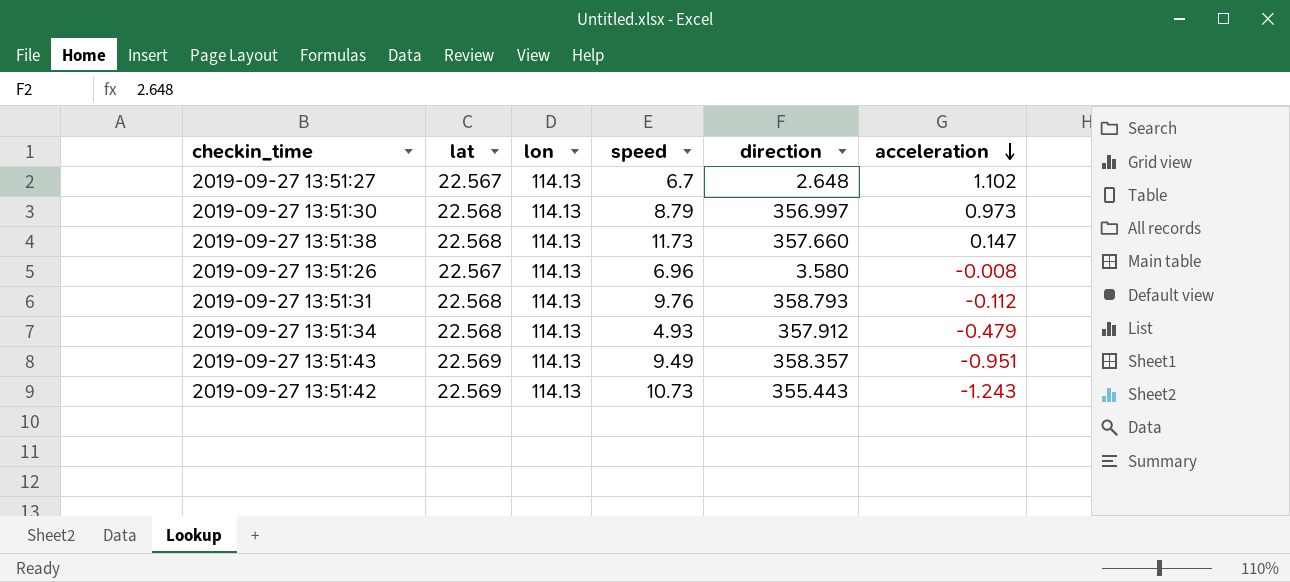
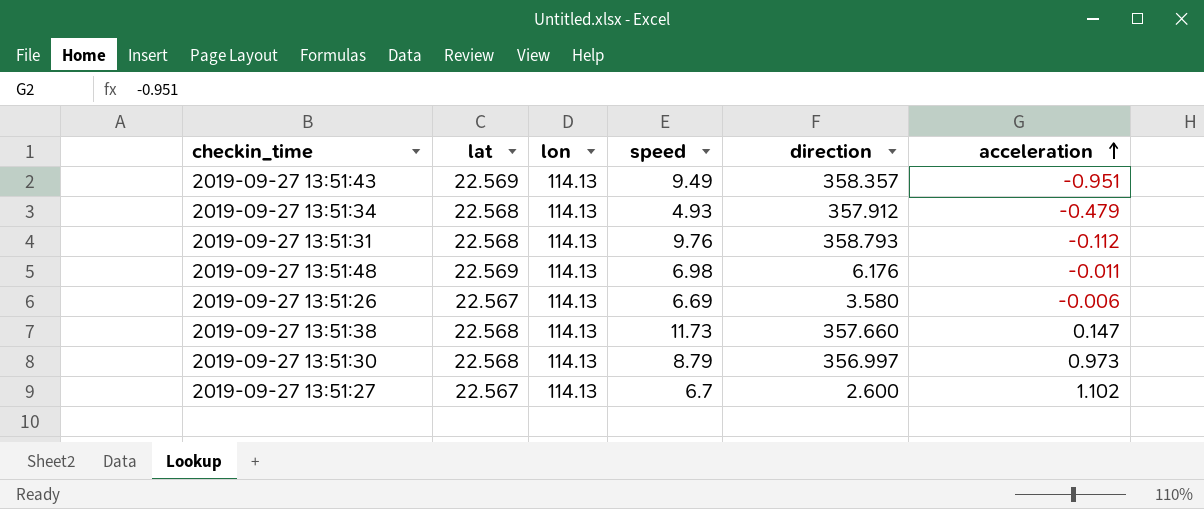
row order: acceleration descending -> acceleration ascending
row 2019-09-27 13:51:42: 22.569 | 114.13 | 10.73 | 355.443 | -1.243 -> none
row 2019-09-27 13:51:48: none -> 22.569 | 114.13 | 6.98 | 6.176 | -0.011
2019-09-27 13:51:26 | speed: 6.96 -> 6.69
2019-09-27 13:51:26 | acceleration: -0.008 -> -0.006
2019-09-27 13:51:27 | direction: 2.648 -> 2.600

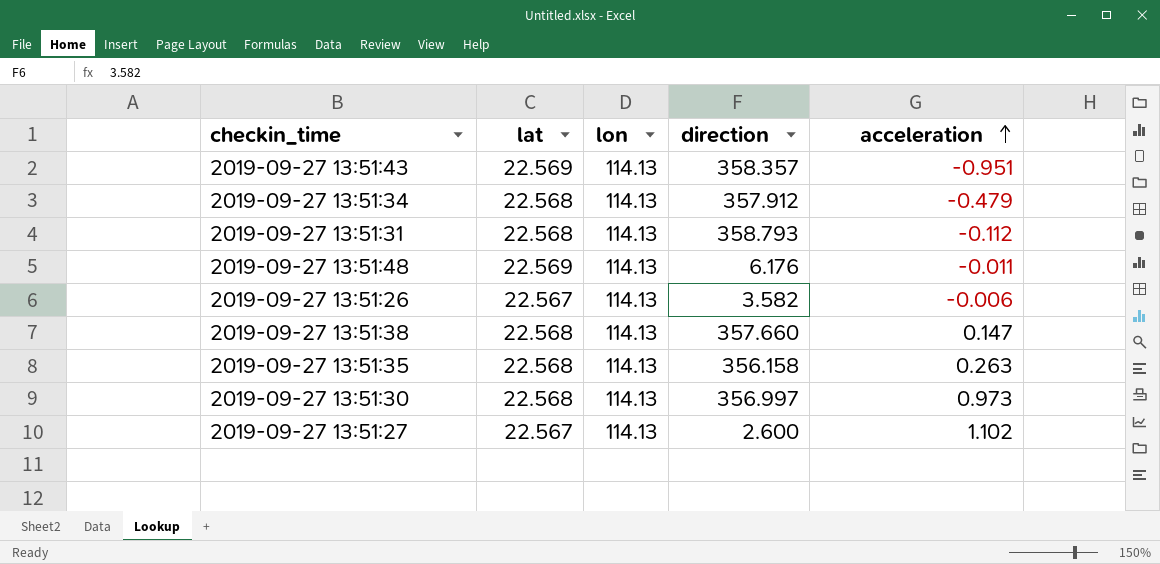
column speed | position: 4 -> none
2019-09-27 13:51:26 | direction: 3.580 -> 3.582
row 2019-09-27 13:51:35: none -> 22.568 | 114.13 | 356.158 | 0.263

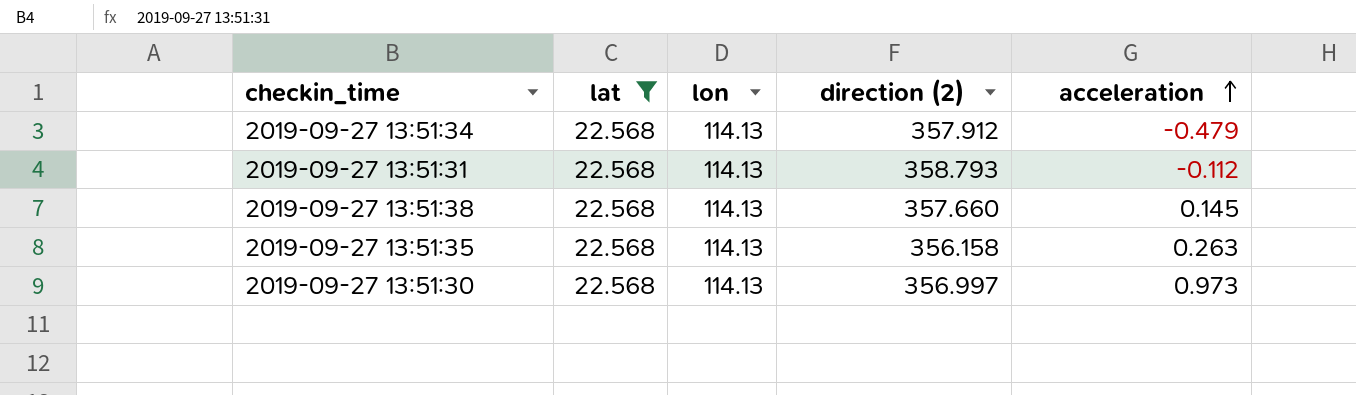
filter: none -> lat = 22.568
column name: direction -> direction (2)
2019-09-27 13:51:38 | acceleration: 0.147 -> 0.145

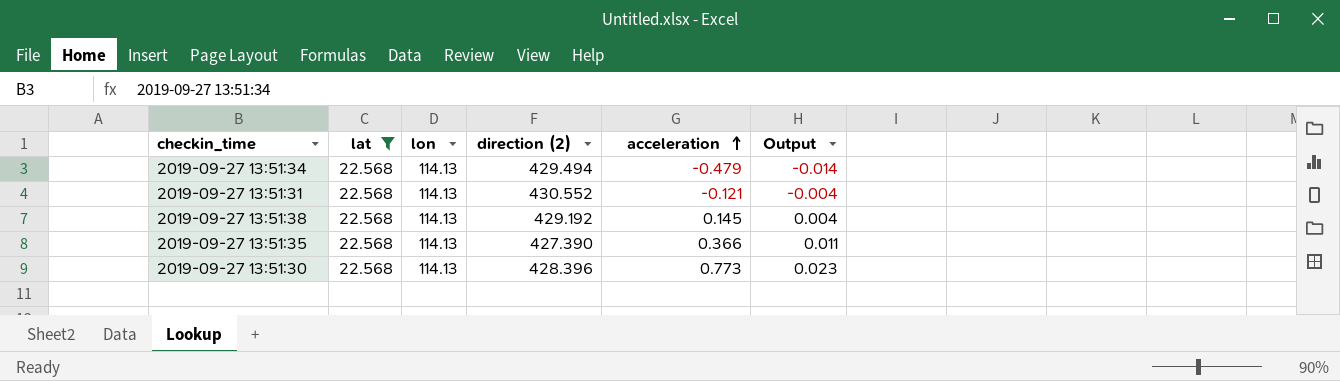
column Output | formula: none -> [acceleration] * 0.03
2019-09-27 13:51:34 | direction (2): 357.912 -> 429.494
2019-09-27 13:51:31 | direction (2): 358.793 -> 430.552
2019-09-27 13:51:31 | acceleration: -0.112 -> -0.121
2019-09-27 13:51:38 | direction (2): 357.660 -> 429.192
2019-09-27 13:51:35 | direction (2): 356.158 -> 427.390
2019-09-27 13:51:35 | acceleration: 0.263 -> 0.366
2019-09-27 13:51:30 | direction (2): 356.997 -> 428.396
2019-09-27 13:51:30 | acceleration: 0.973 -> 0.773

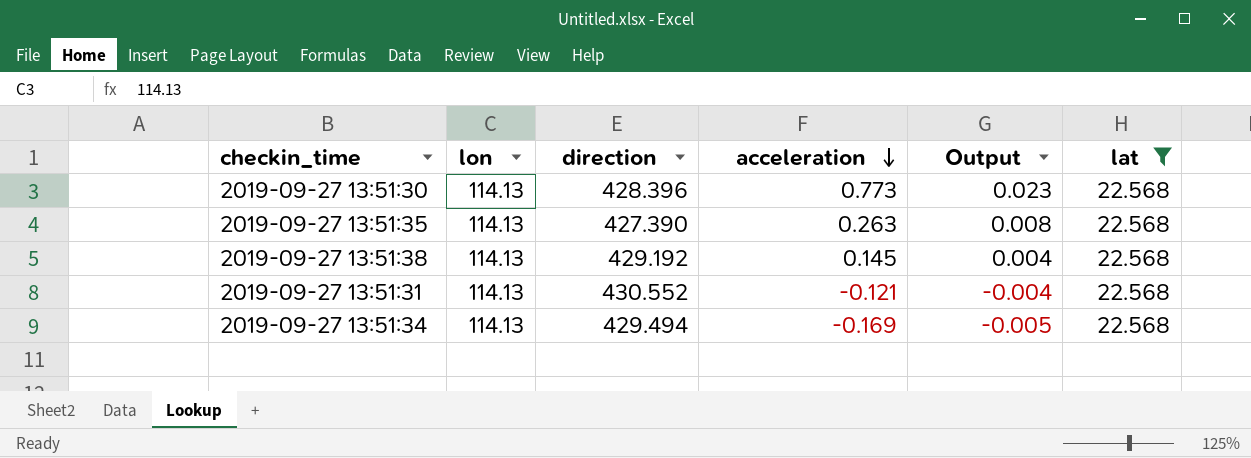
row order: acceleration ascending -> acceleration descending
column name: direction (2) -> direction
column lat | position: 2 -> 6
2019-09-27 13:51:35 | acceleration: 0.366 -> 0.263
2019-09-27 13:51:35 | Output: 0.011 -> 0.008
2019-09-27 13:51:34 | acceleration: -0.479 -> -0.169
2019-09-27 13:51:34 | Output: -0.014 -> -0.005

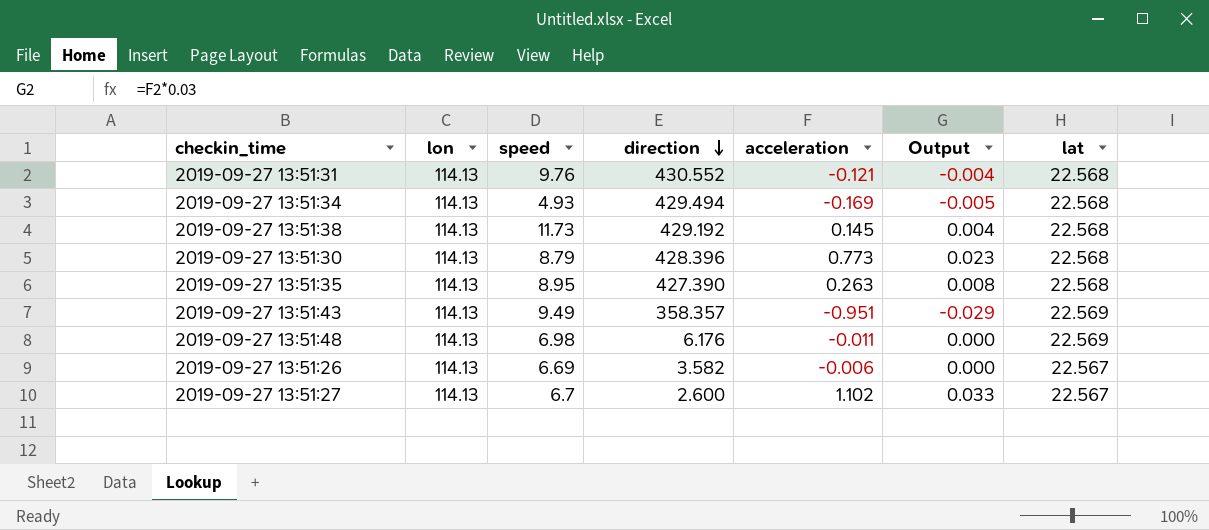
filter: lat = 22.568 -> none
row order: acceleration descending -> direction descending
column speed | position: none -> 3

